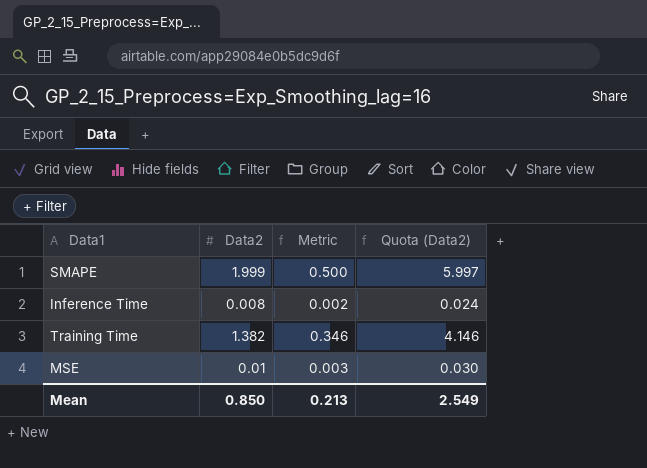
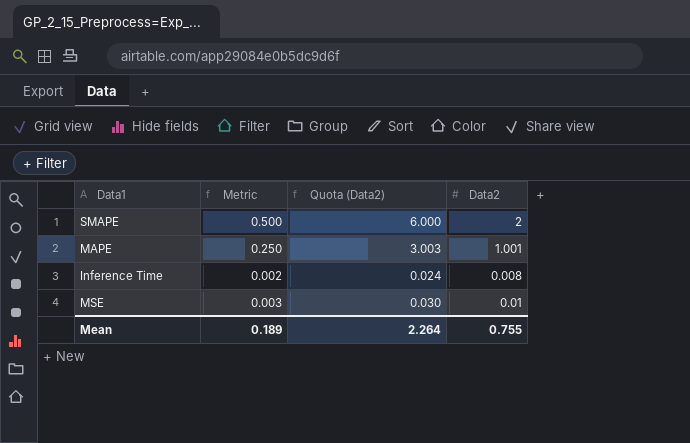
column Data2 | position: 2 -> 4
row Training Time: 1.382 | 0.346 | 4.146 -> none
SMAPE | Quota (Data2): 5.997 -> 6.000
SMAPE | Data2: 1.999 -> 2
row MAPE: none -> 0.250 | 3.003 | 1.001
Mean | Metric: 0.213 -> 0.189
Mean | Quota (Data2): 2.549 -> 2.264
Mean | Data2: 0.850 -> 0.755

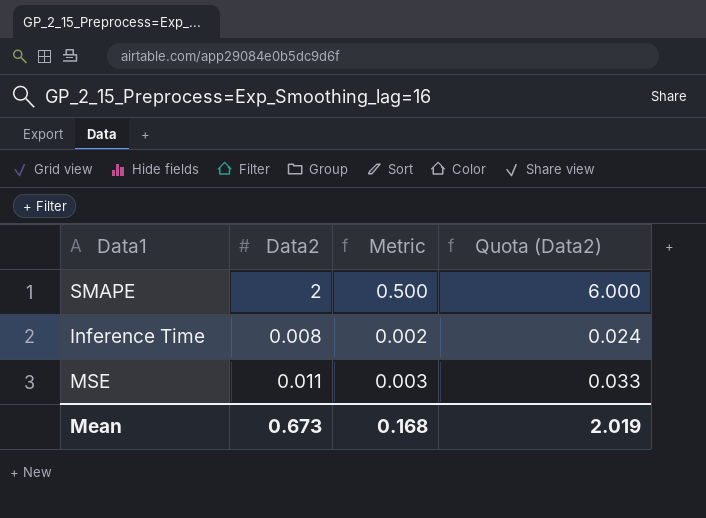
column Data2 | position: 4 -> 2
row MAPE: 0.250 | 3.003 | 1.001 -> none
MSE | Data2: 0.01 -> 0.011
MSE | Quota (Data2): 0.030 -> 0.033
Mean | Data2: 0.755 -> 0.673
Mean | Metric: 0.189 -> 0.168
Mean | Quota (Data2): 2.264 -> 2.019

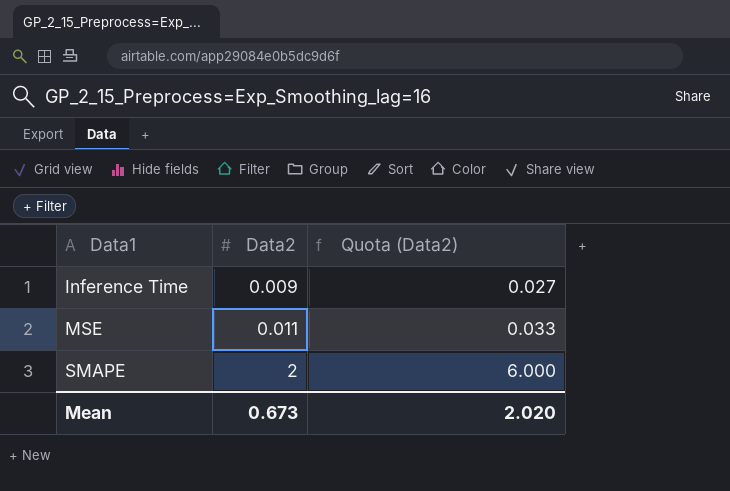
row order: none -> Data1 ascending
column Metric | formula: [Data2] * 0.25 -> none
Inference Time | Data2: 0.008 -> 0.009
Inference Time | Quota (Data2): 0.024 -> 0.027
Mean | Quota (Data2): 2.019 -> 2.020

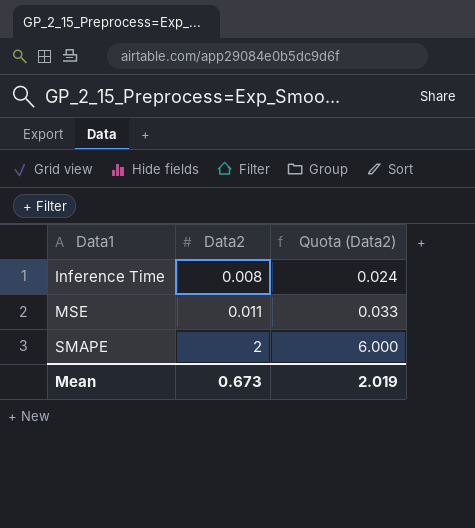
Inference Time | Data2: 0.009 -> 0.008
Inference Time | Quota (Data2): 0.027 -> 0.024
Mean | Quota (Data2): 2.020 -> 2.019

